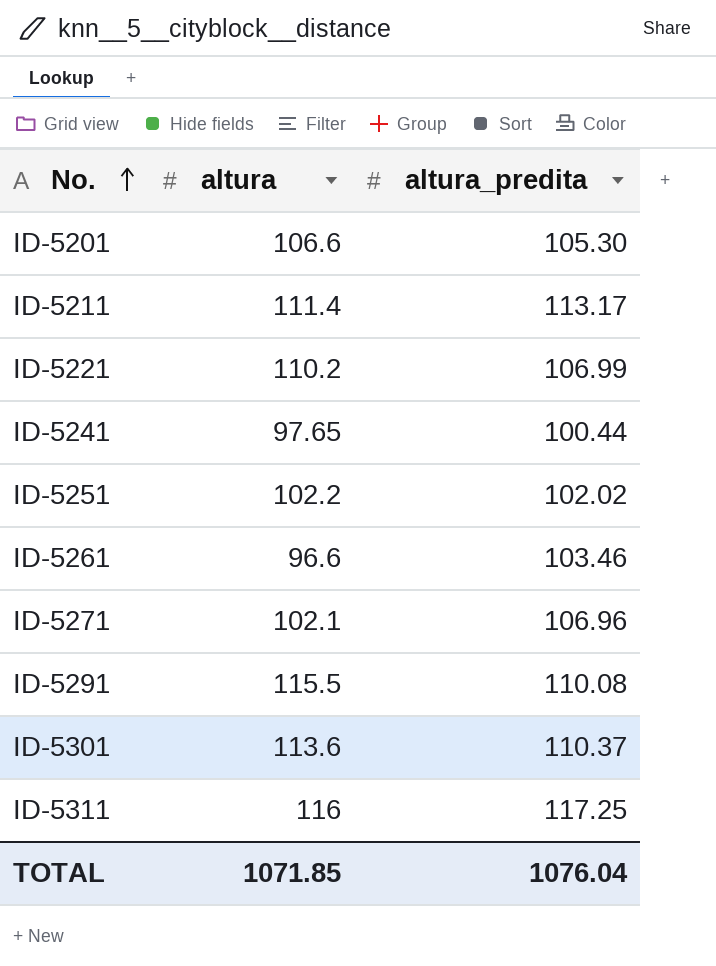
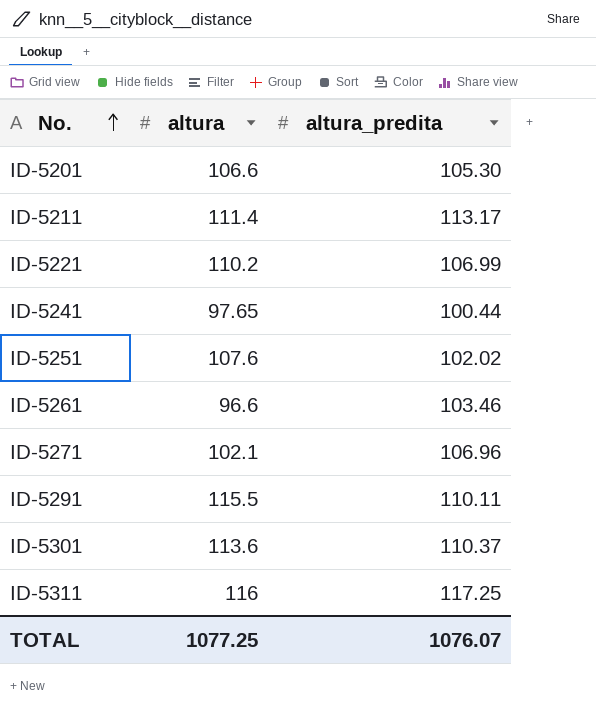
ID-5251 | altura: 102.2 -> 107.6
ID-5291 | altura_predita: 110.08 -> 110.11
TOTAL | altura: 1071.85 -> 1077.25
TOTAL | altura_predita: 1076.04 -> 1076.07

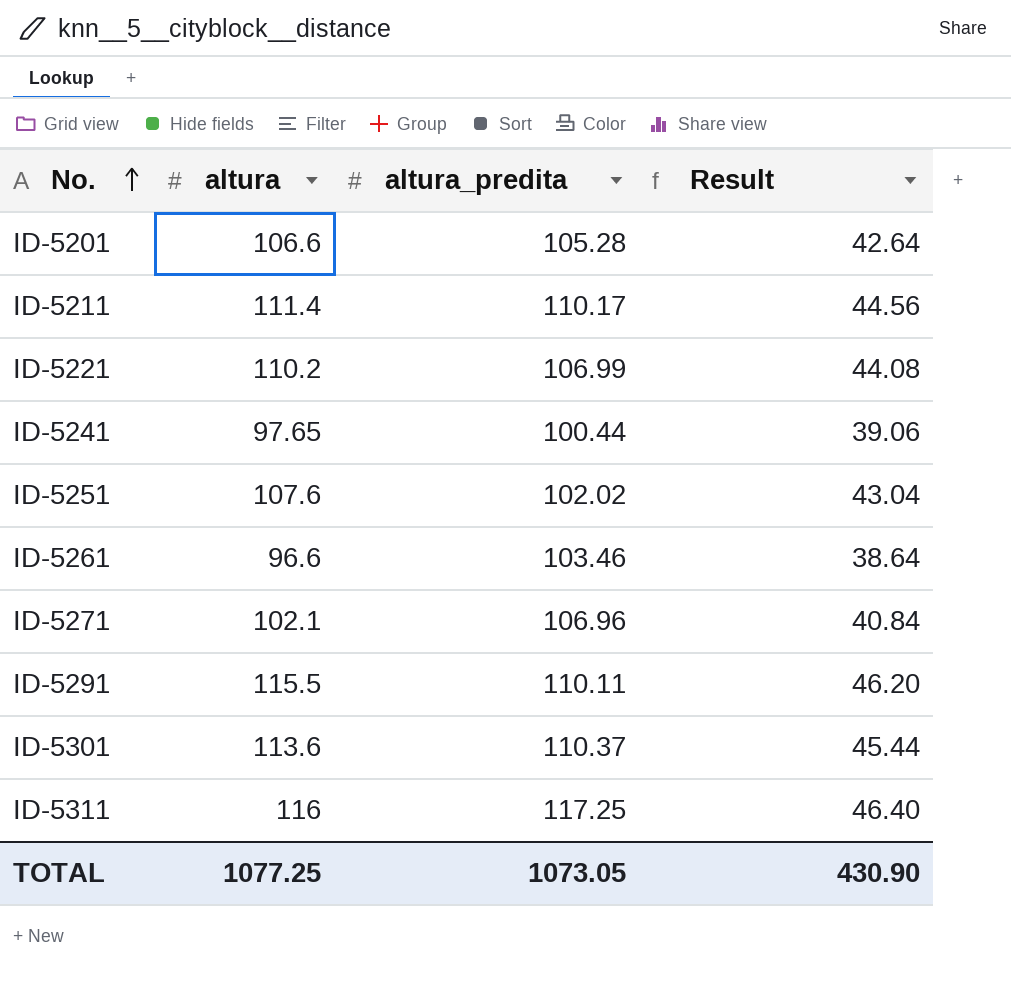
column Result | formula: none -> [altura] * 0.4
ID-5201 | altura_predita: 105.30 -> 105.28
ID-5211 | altura_predita: 113.17 -> 110.17
TOTAL | altura_predita: 1076.07 -> 1073.05

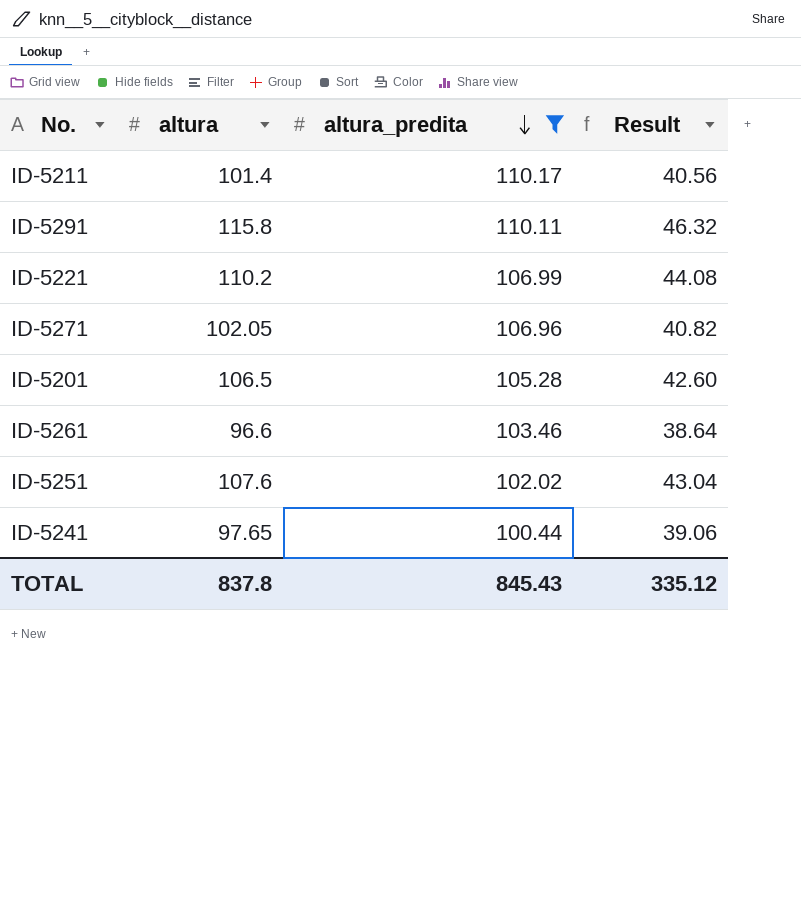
filter: none -> altura_predita <= 110.17
row order: No. ascending -> altura_predita descending
ID-5211 | altura: 111.4 -> 101.4
ID-5211 | Result: 44.56 -> 40.56
ID-5291 | altura: 115.5 -> 115.8
ID-5291 | Result: 46.20 -> 46.32
ID-5271 | altura: 102.1 -> 102.05
ID-5271 | Result: 40.84 -> 40.82
ID-5201 | altura: 106.6 -> 106.5
ID-5201 | Result: 42.64 -> 42.60
TOTAL | altura: 1077.25 -> 837.8
TOTAL | altura_predita: 1073.05 -> 845.43
TOTAL | Result: 430.90 -> 335.12

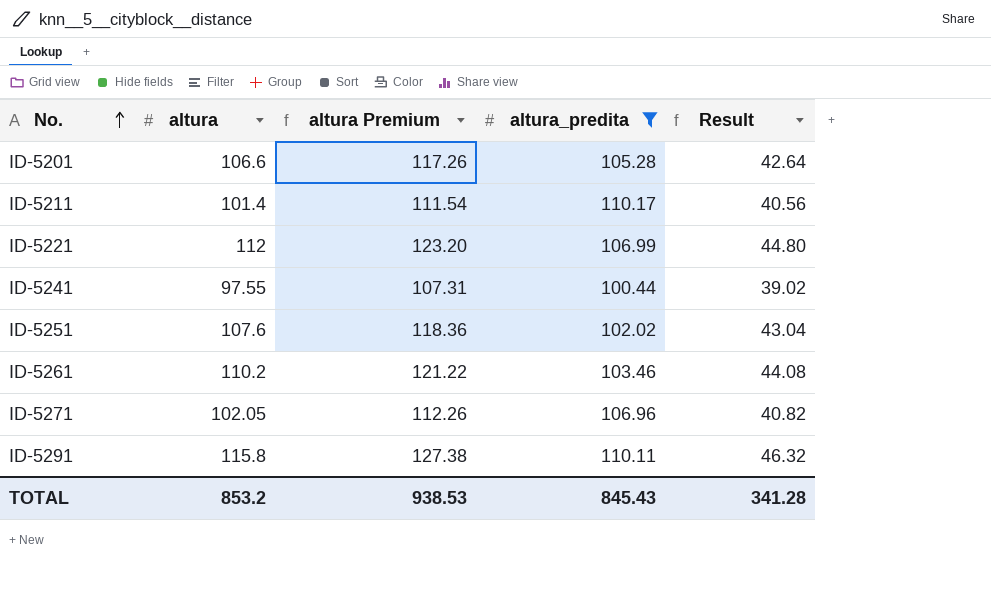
row order: altura_predita descending -> No. ascending
column altura Premium | formula: none -> [altura] * 1.1
ID-5201 | altura: 106.5 -> 106.6
ID-5201 | Result: 42.60 -> 42.64
ID-5221 | altura: 110.2 -> 112
ID-5221 | Result: 44.08 -> 44.80
ID-5241 | altura: 97.65 -> 97.55
ID-5241 | Result: 39.06 -> 39.02
ID-5261 | altura: 96.6 -> 110.2
ID-5261 | Result: 38.64 -> 44.08
TOTAL | altura: 837.8 -> 853.2
TOTAL | Result: 335.12 -> 341.28

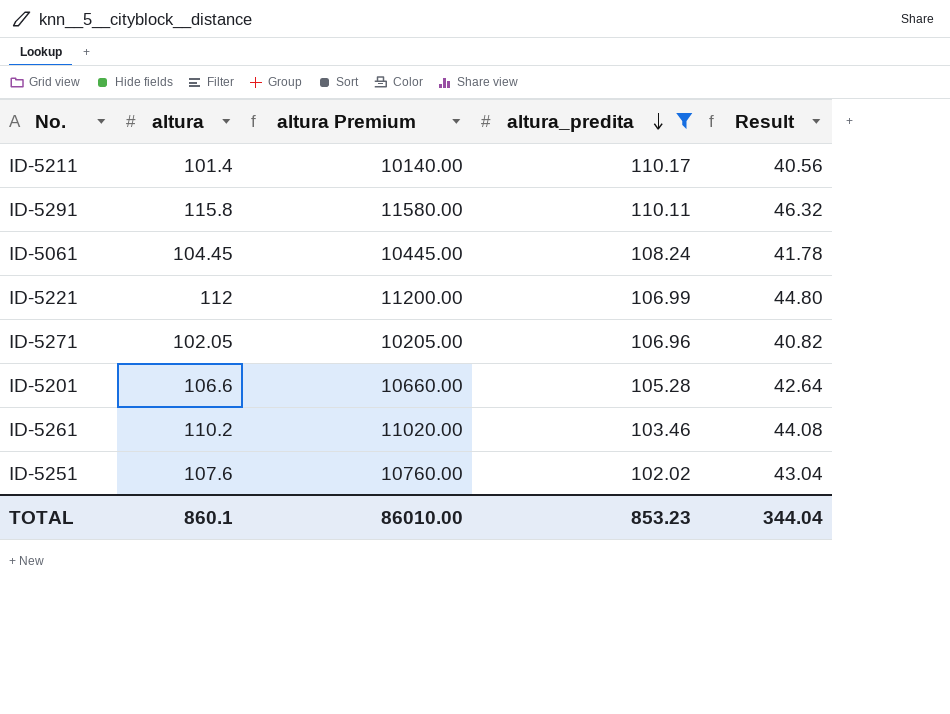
row order: No. ascending -> altura_predita descending
column altura Premium | formula: [altura] * 1.1 -> [altura] * 100
row ID-5241: 97.55 | 107.31 | 100.44 | 39.02 -> none
row ID-5061: none -> 104.45 | 10445.00 | 108.24 | 41.78
TOTAL | altura: 853.2 -> 860.1
TOTAL | altura Premium: 938.53 -> 86010.00
TOTAL | altura_predita: 845.43 -> 853.23
TOTAL | Result: 341.28 -> 344.04

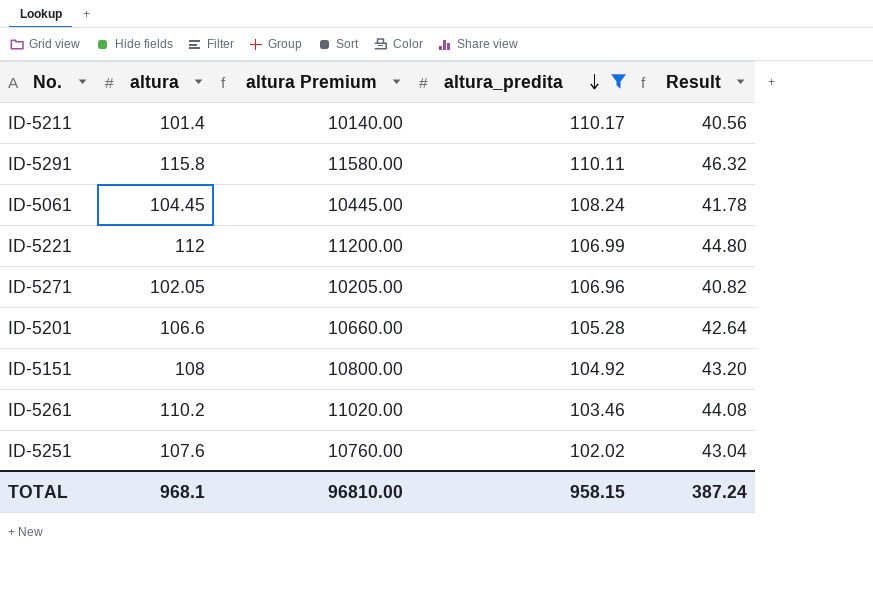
row ID-5151: none -> 108 | 10800.00 | 104.92 | 43.20
TOTAL | altura: 860.1 -> 968.1
TOTAL | altura Premium: 86010.00 -> 96810.00
TOTAL | altura_predita: 853.23 -> 958.15
TOTAL | Result: 344.04 -> 387.24

